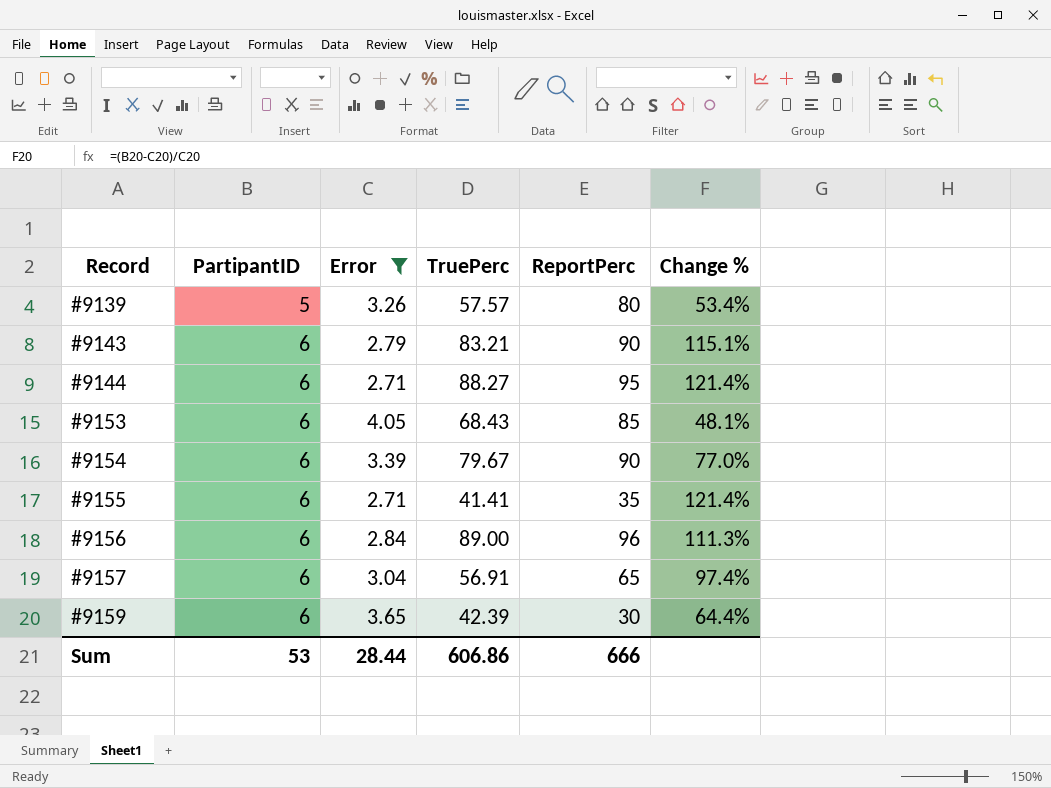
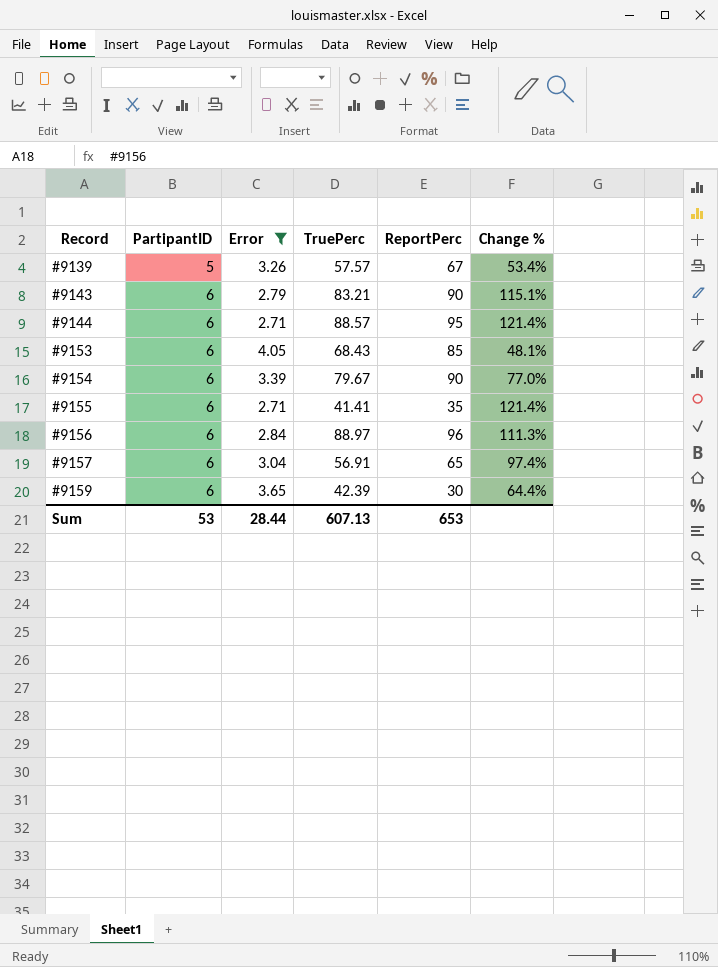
#9139 | ReportPerc: 80 -> 67
#9144 | TruePerc: 88.27 -> 88.57
#9156 | TruePerc: 89.00 -> 88.97
Sum | TruePerc: 606.86 -> 607.13
Sum | ReportPerc: 666 -> 653

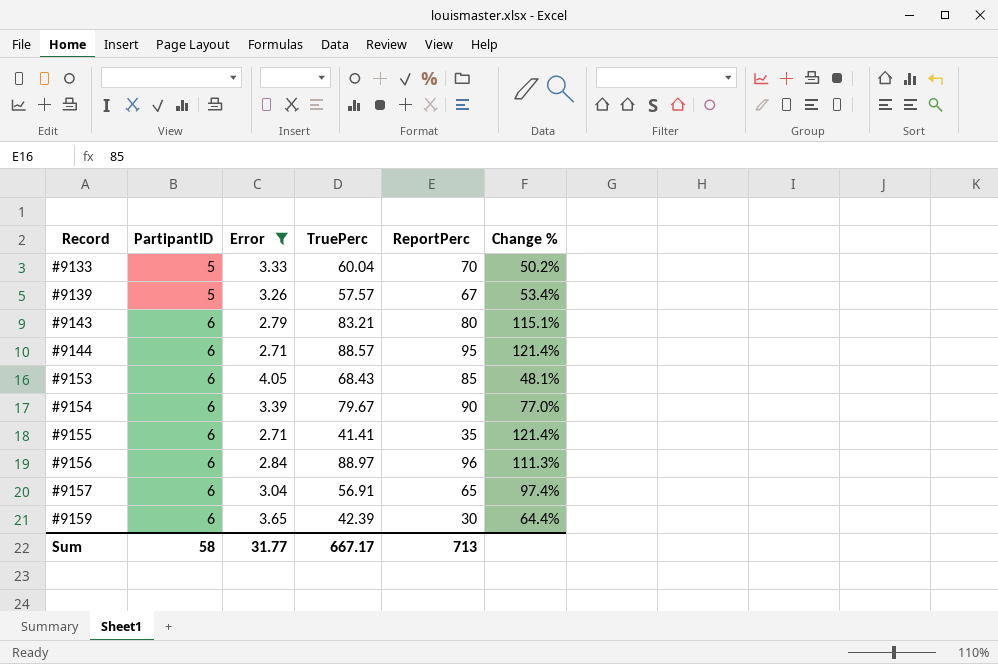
row #9133: none -> 5 | 3.33 | 60.04 | 70 | 50.2%
#9143 | ReportPerc: 90 -> 80
Sum | PartipantID: 53 -> 58
Sum | Error: 28.44 -> 31.77
Sum | TruePerc: 607.13 -> 667.17
Sum | ReportPerc: 653 -> 713

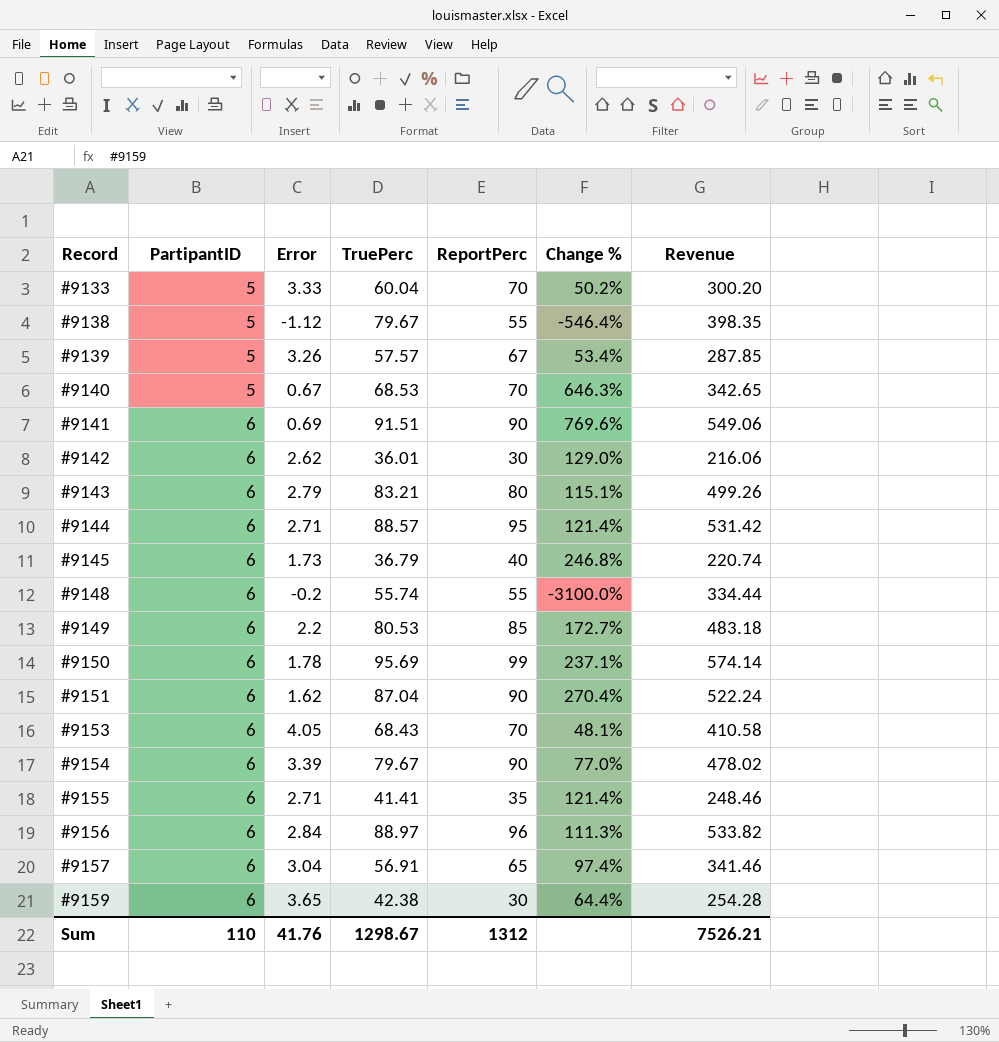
filter: Error >= 2.71 -> none
column Revenue | formula: none -> [PartipantID] * [TruePerc]
#9153 | ReportPerc: 85 -> 70
#9159 | TruePerc: 42.39 -> 42.38
Sum | PartipantID: 58 -> 110
Sum | Error: 31.77 -> 41.76
Sum | TruePerc: 667.17 -> 1298.67
Sum | ReportPerc: 713 -> 1312

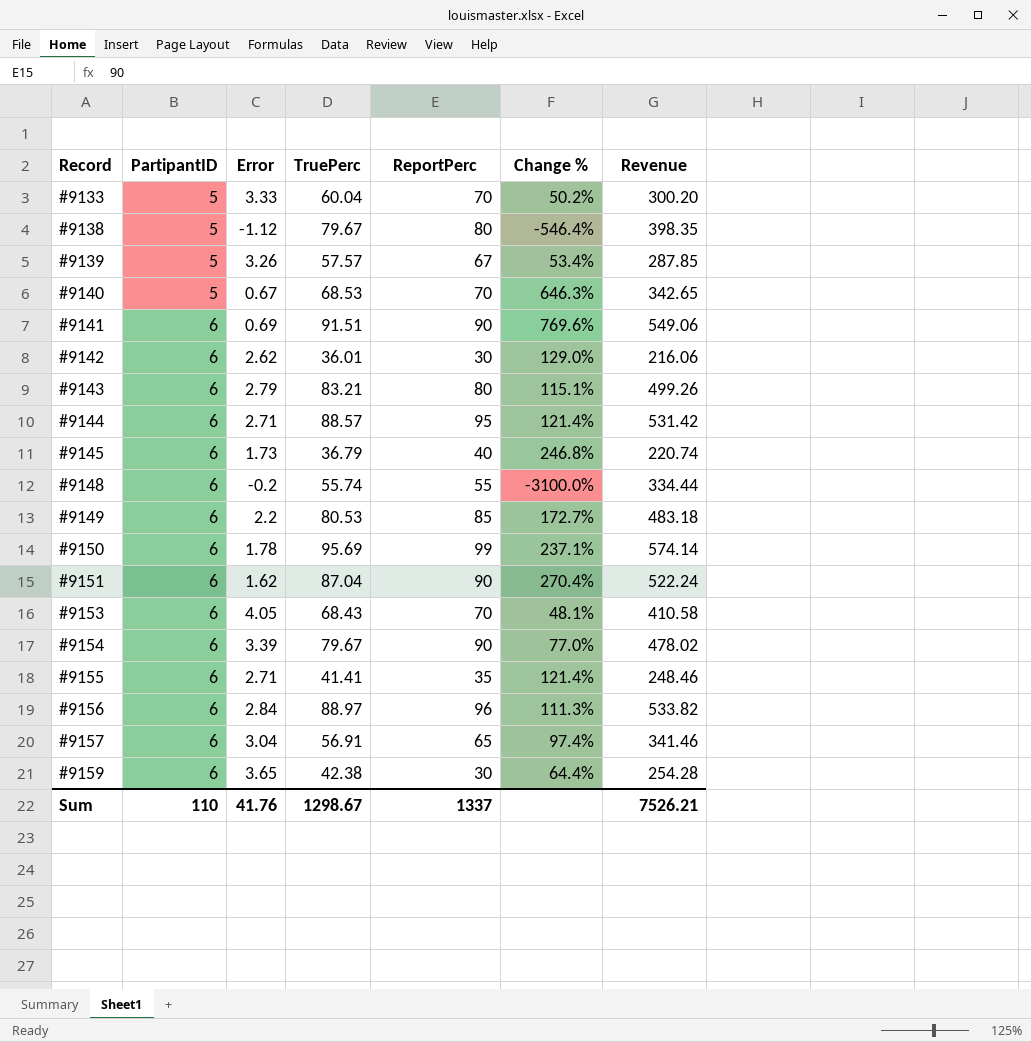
#9138 | ReportPerc: 55 -> 80
Sum | ReportPerc: 1312 -> 1337

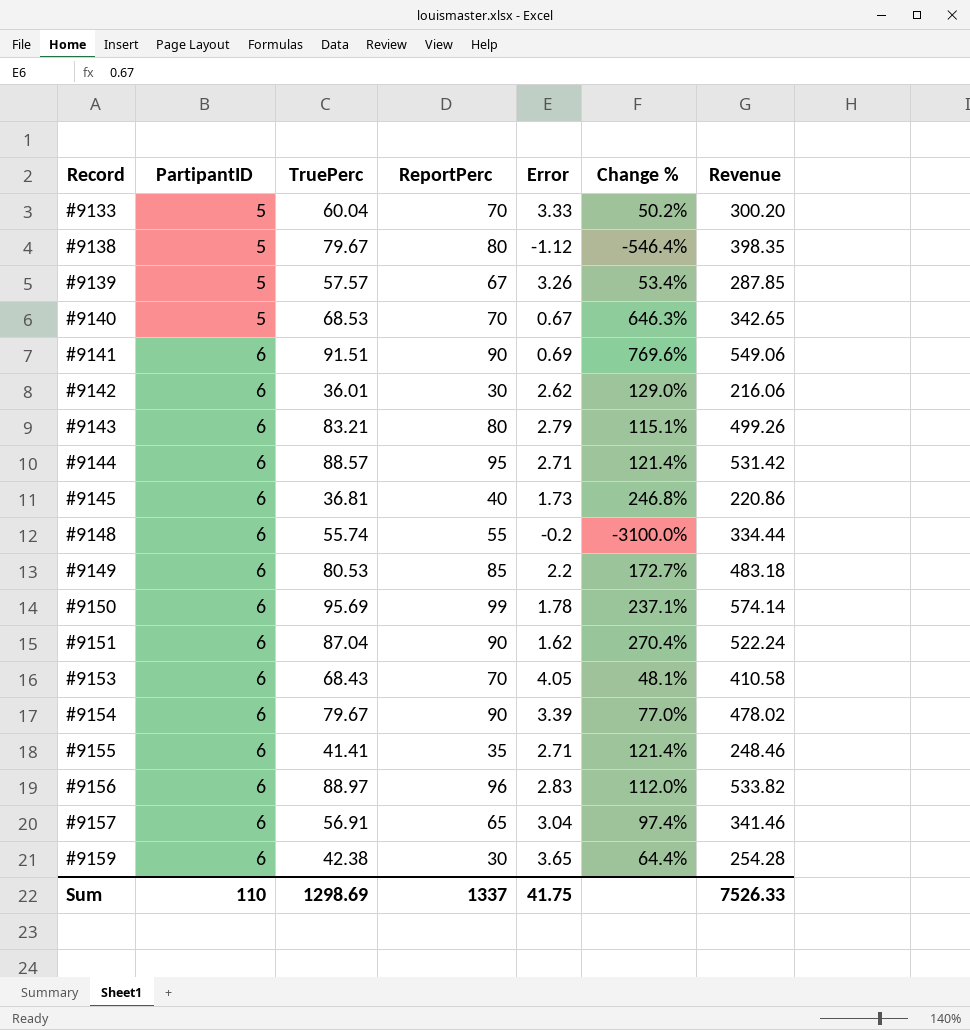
column Error | position: 3 -> 5
#9145 | TruePerc: 36.79 -> 36.81
#9145 | Revenue: 220.74 -> 220.86
#9156 | Error: 2.84 -> 2.83
#9156 | Change %: 111.3% -> 112.0%
Sum | TruePerc: 1298.67 -> 1298.69
Sum | Error: 41.76 -> 41.75
Sum | Revenue: 7526.21 -> 7526.33

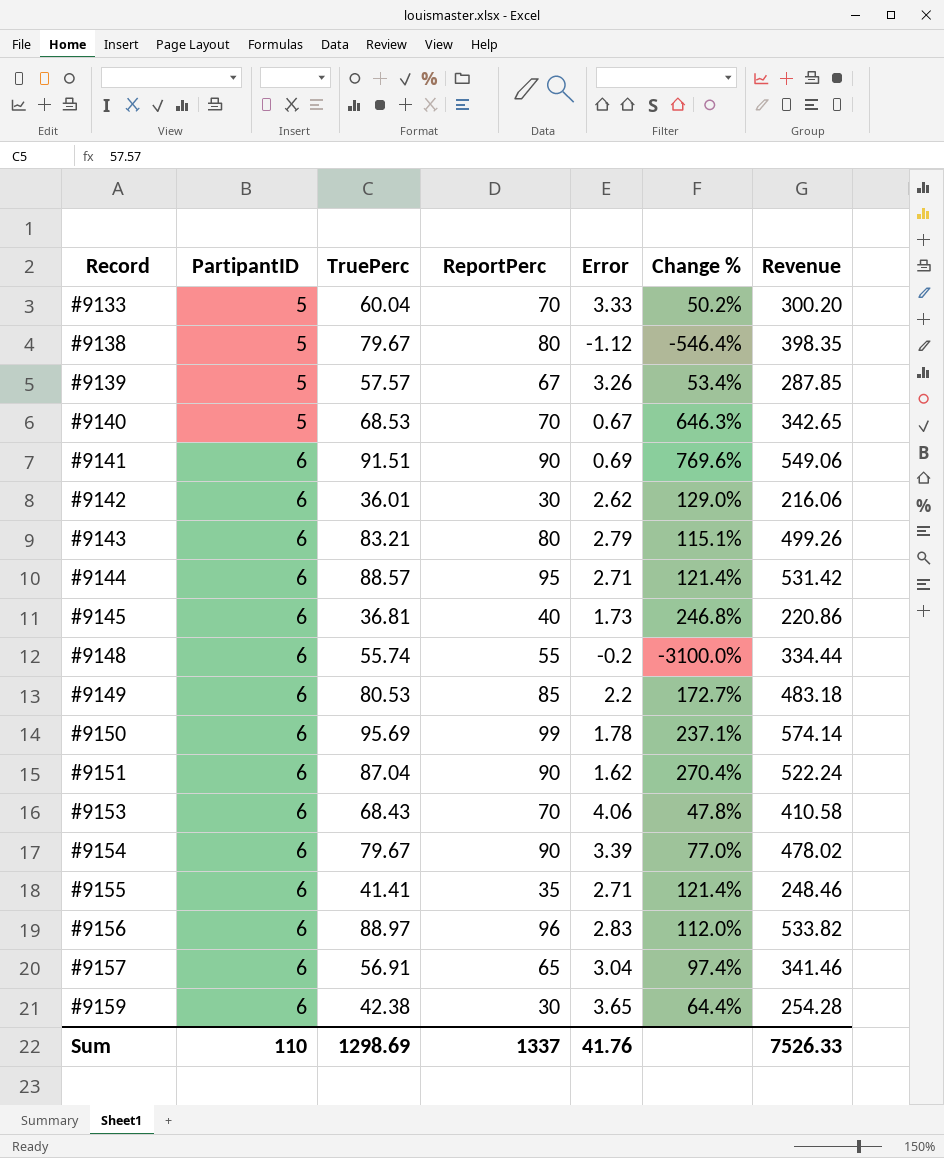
#9153 | Error: 4.05 -> 4.06
#9153 | Change %: 48.1% -> 47.8%
Sum | Error: 41.75 -> 41.76

